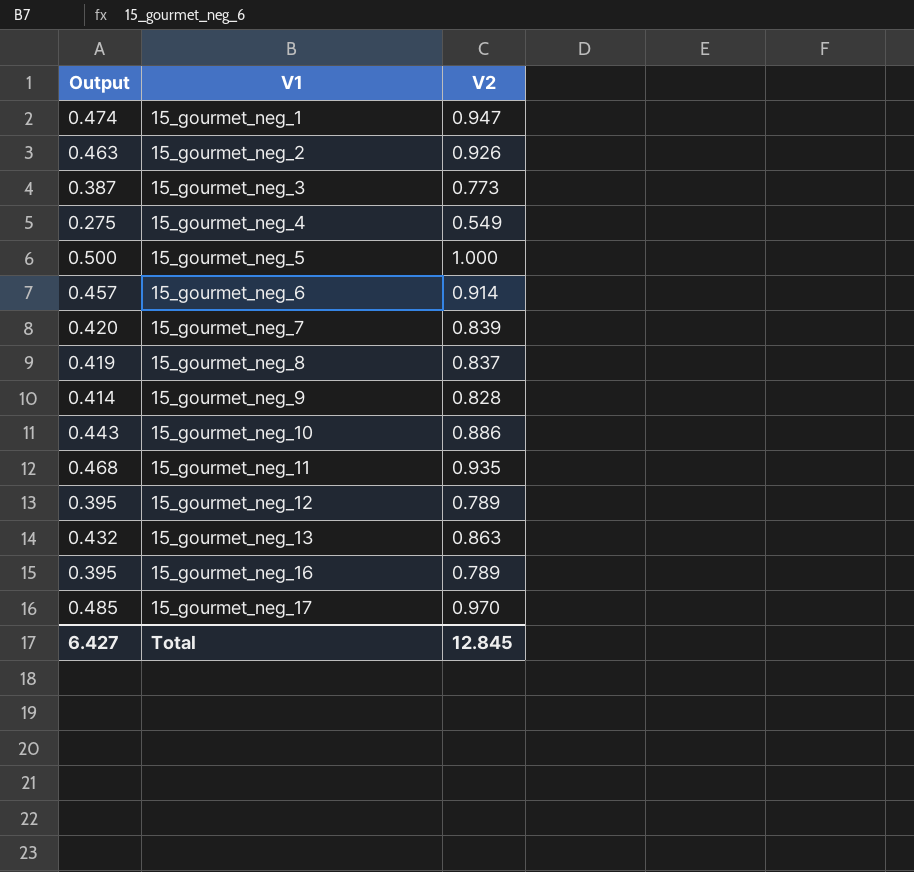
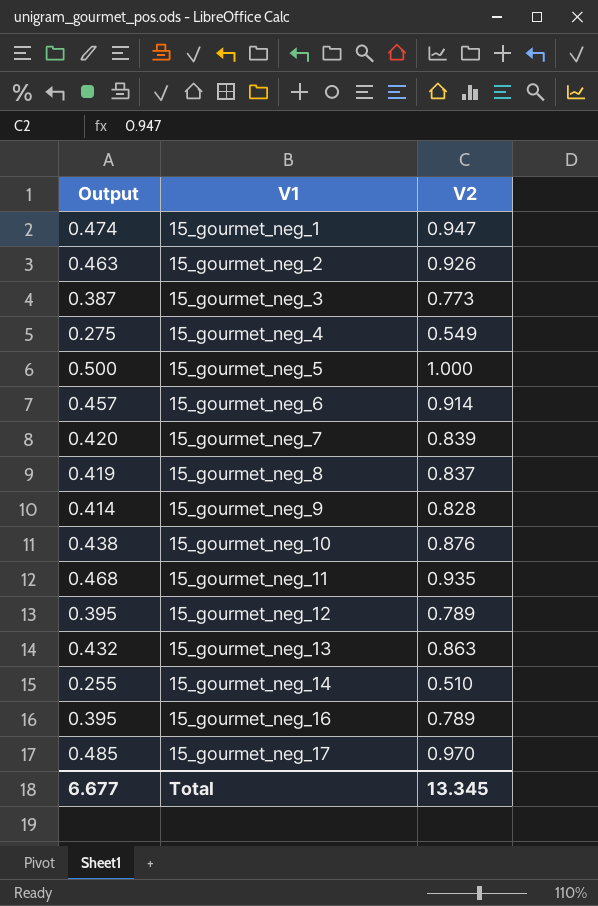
15_gourmet_neg_10 | Output: 0.443 -> 0.438
15_gourmet_neg_10 | V2: 0.886 -> 0.876
row 15_gourmet_neg_14: none -> 0.255 | 0.510
Total | Output: 6.427 -> 6.677
Total | V2: 12.845 -> 13.345

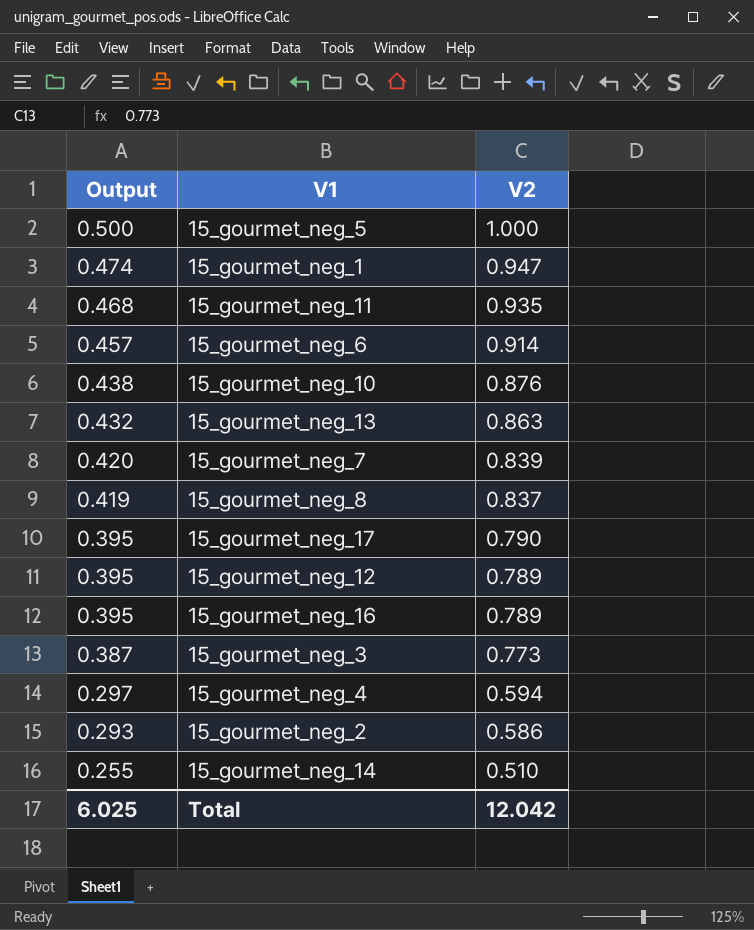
row order: V1 ascending -> Output descending
row 15_gourmet_neg_9: 0.414 | 0.828 -> none
15_gourmet_neg_17 | Output: 0.485 -> 0.395
15_gourmet_neg_17 | V2: 0.970 -> 0.790
15_gourmet_neg_4 | Output: 0.275 -> 0.297
15_gourmet_neg_4 | V2: 0.549 -> 0.594
15_gourmet_neg_2 | Output: 0.463 -> 0.293
15_gourmet_neg_2 | V2: 0.926 -> 0.586
Total | Output: 6.677 -> 6.025
Total | V2: 13.345 -> 12.042

